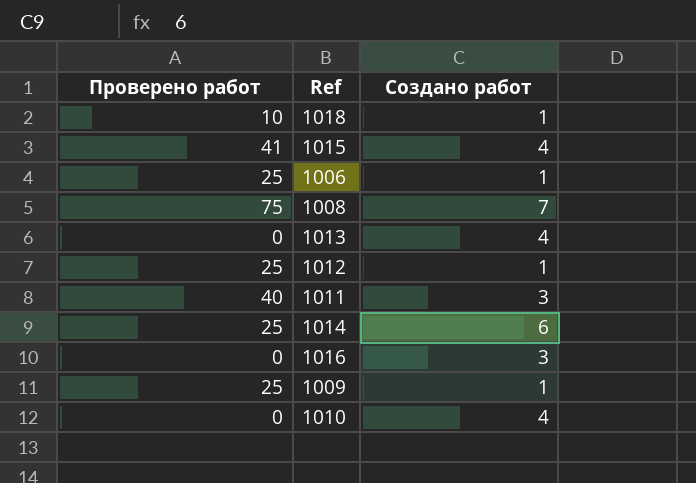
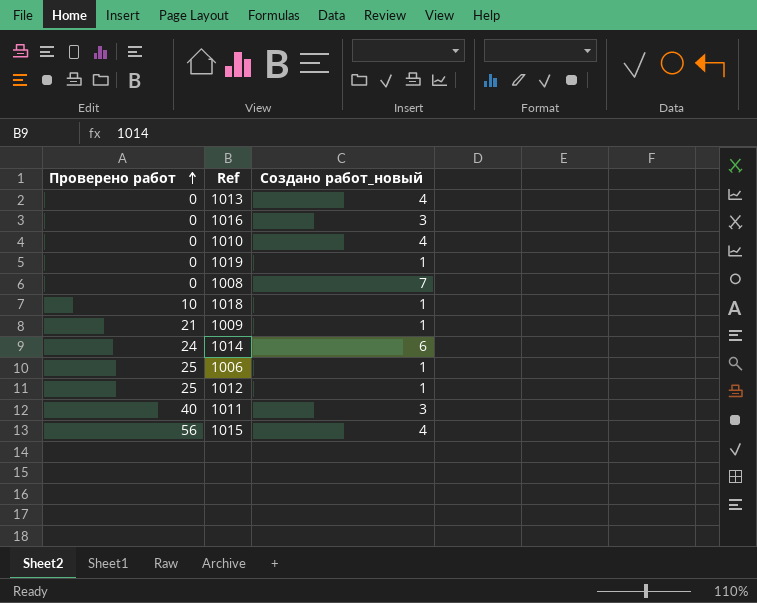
row order: none -> Проверено работ ascending
column name: Создано работ -> Создано работ_новый
row 1019: none -> 0 | 1
1008 | Проверено работ: 75 -> 0
1009 | Проверено работ: 25 -> 21
1014 | Проверено работ: 25 -> 24
1015 | Проверено работ: 41 -> 56

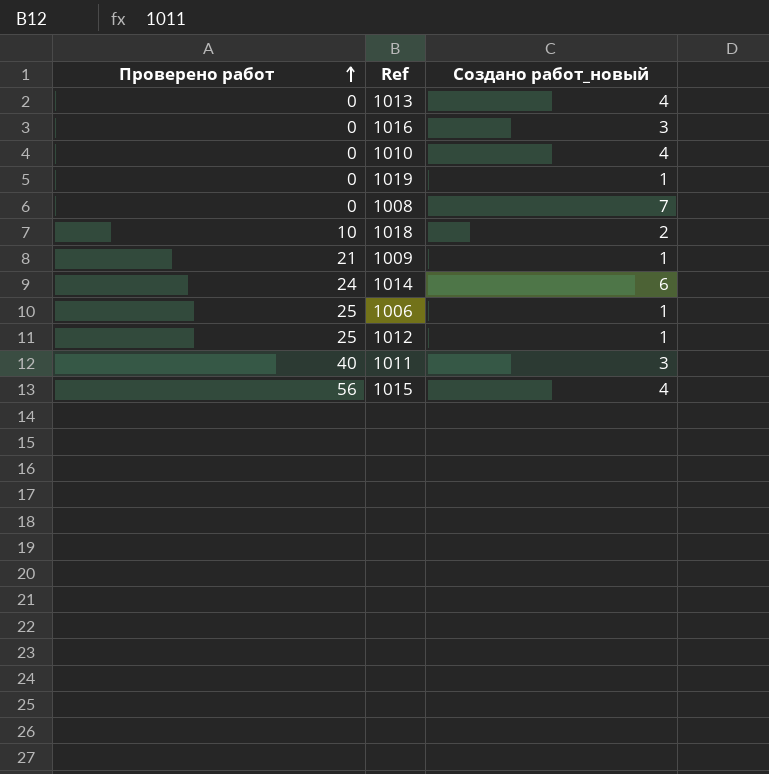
1018 | Создано работ_новый: 1 -> 2

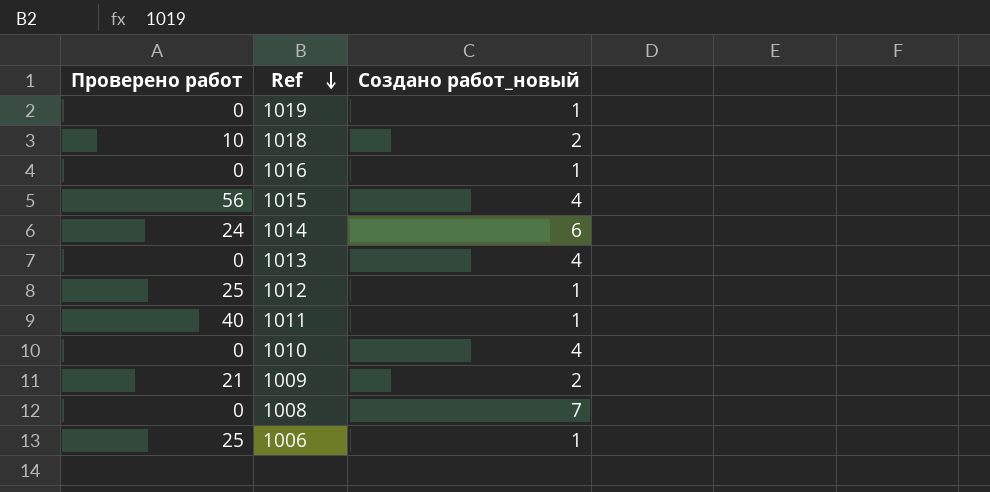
row order: Проверено работ ascending -> Ref descending
1016 | Создано работ_новый: 3 -> 1
1011 | Создано работ_новый: 3 -> 1
1009 | Создано работ_новый: 1 -> 2

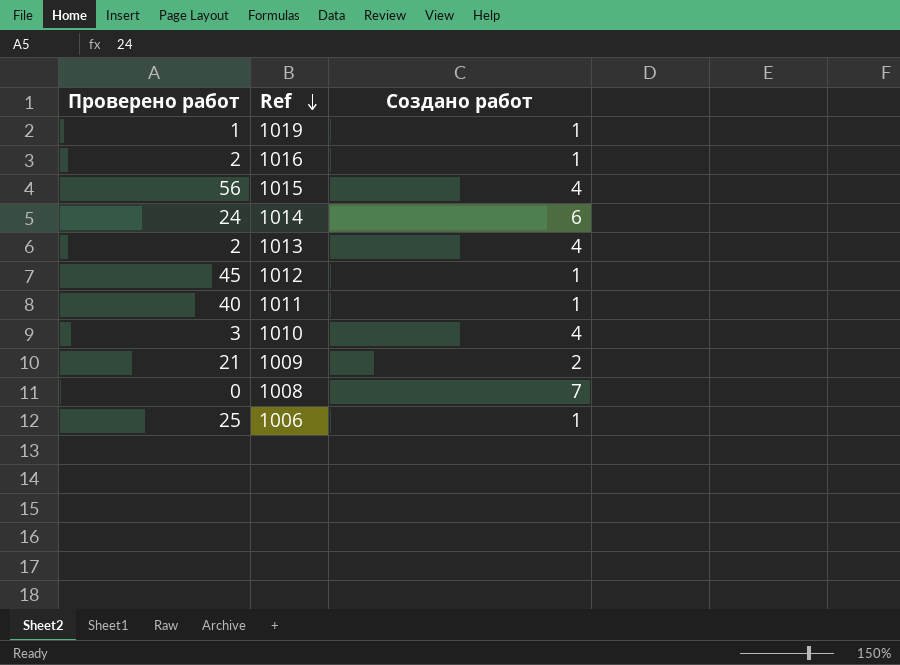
column name: Создано работ_новый -> Создано работ
row 1018: 10 | 2 -> none
1019 | Проверено работ: 0 -> 1
1016 | Проверено работ: 0 -> 2
1013 | Проверено работ: 0 -> 2
1012 | Проверено работ: 25 -> 45
1010 | Проверено работ: 0 -> 3

